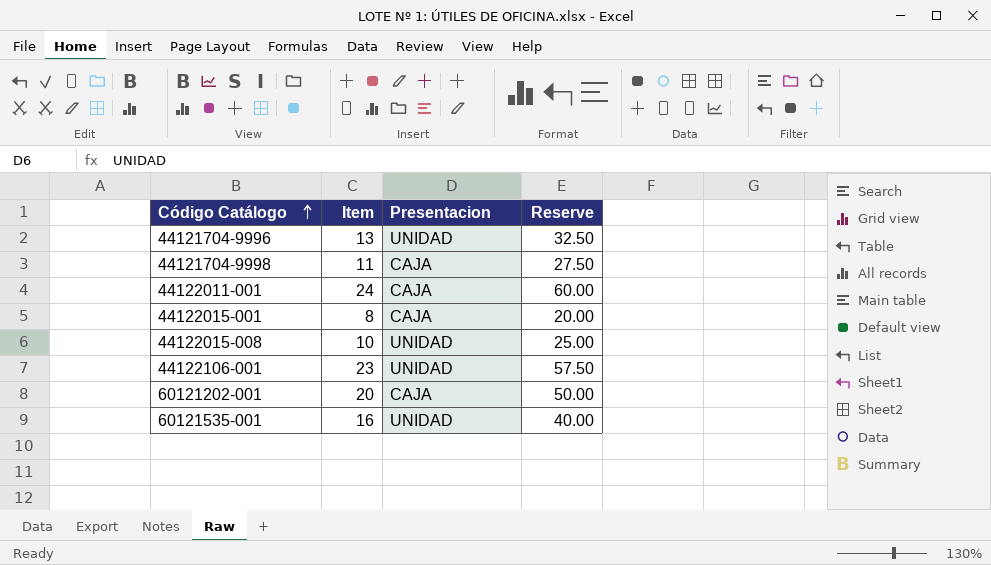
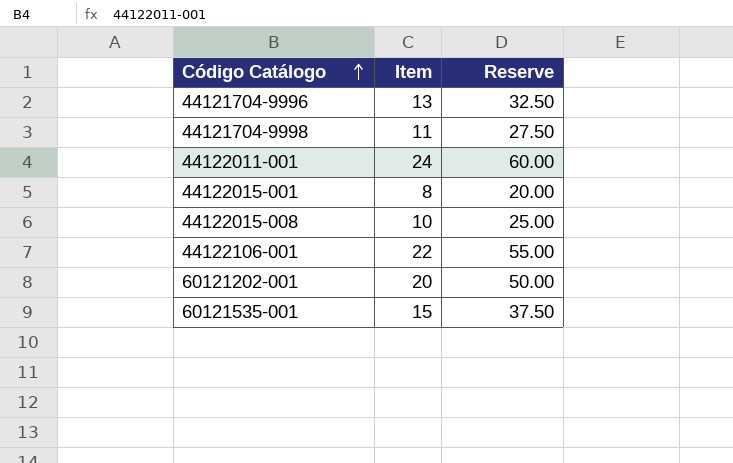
column Presentacion | position: 3 -> none
44122106-001 | Item: 23 -> 22
44122106-001 | Reserve: 57.50 -> 55.00
60121535-001 | Item: 16 -> 15
60121535-001 | Reserve: 40.00 -> 37.50

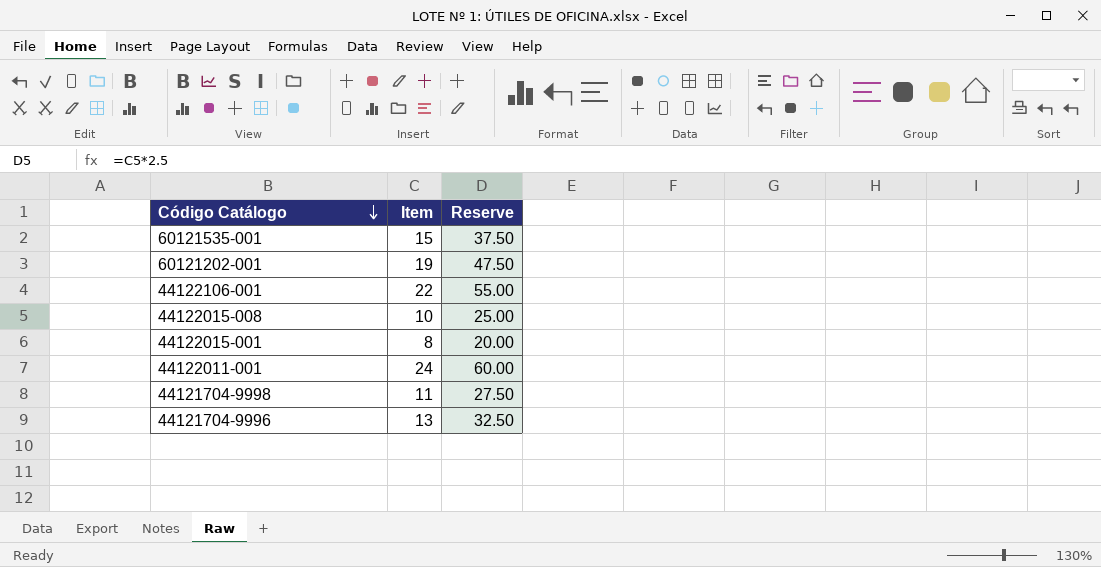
row order: Código Catálogo ascending -> Código Catálogo descending
60121202-001 | Item: 20 -> 19
60121202-001 | Reserve: 50.00 -> 47.50

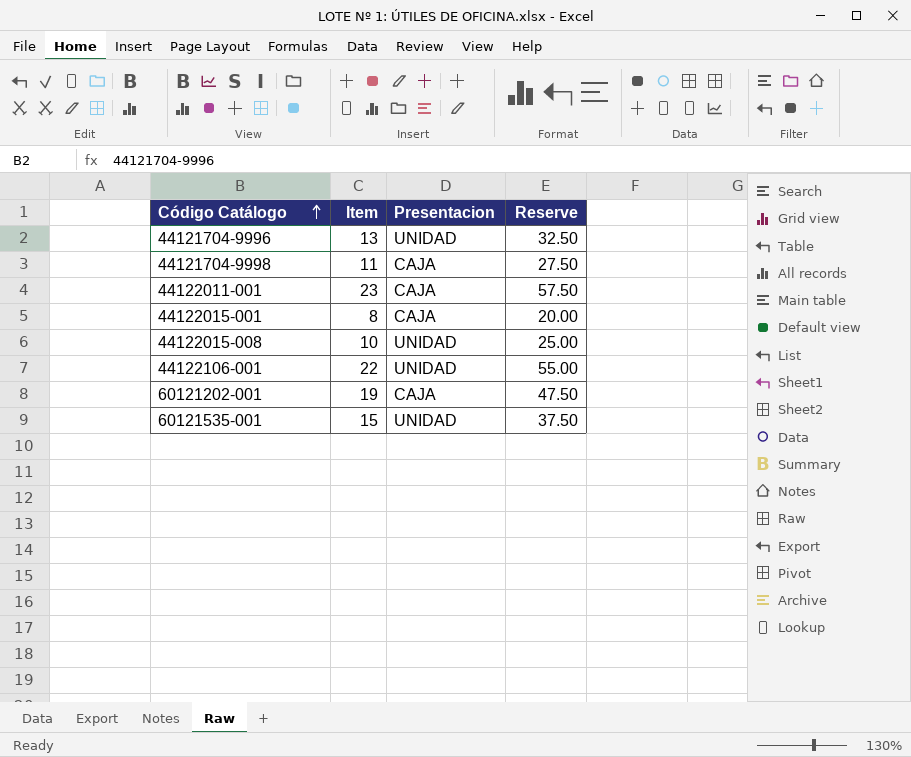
row order: Código Catálogo descending -> Código Catálogo ascending
column Presentacion | position: none -> 3
44122011-001 | Item: 24 -> 23
44122011-001 | Reserve: 60.00 -> 57.50

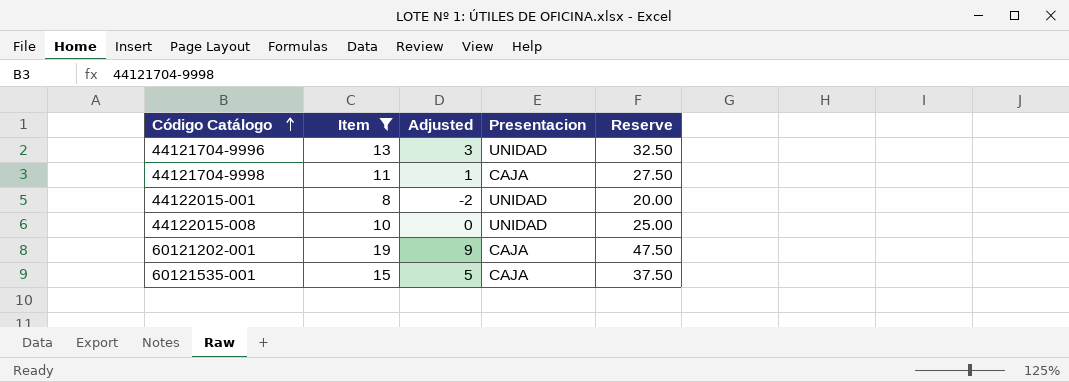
filter: none -> Item <= 19
column Adjusted | formula: none -> [Item] - 10
44122015-001 | Presentacion: CAJA -> UNIDAD
60121535-001 | Presentacion: UNIDAD -> CAJA

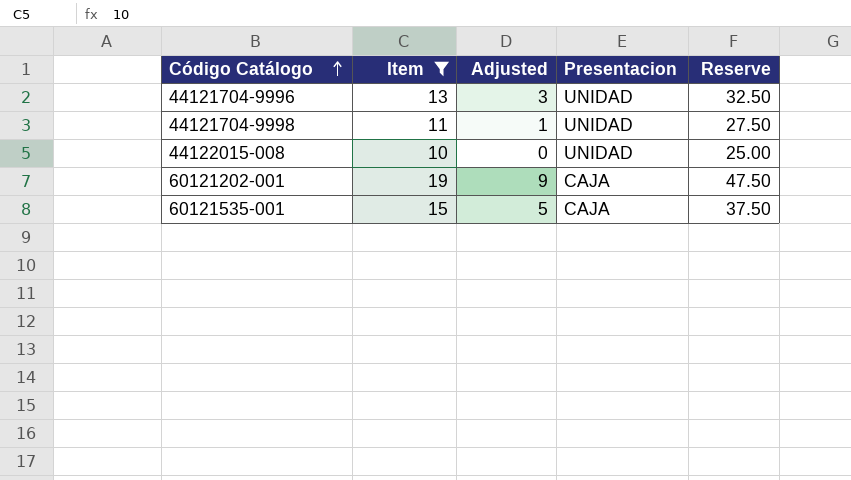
row 44122015-001: 8 | -2 | UNIDAD | 20.00 -> none
44121704-9998 | Presentacion: CAJA -> UNIDAD

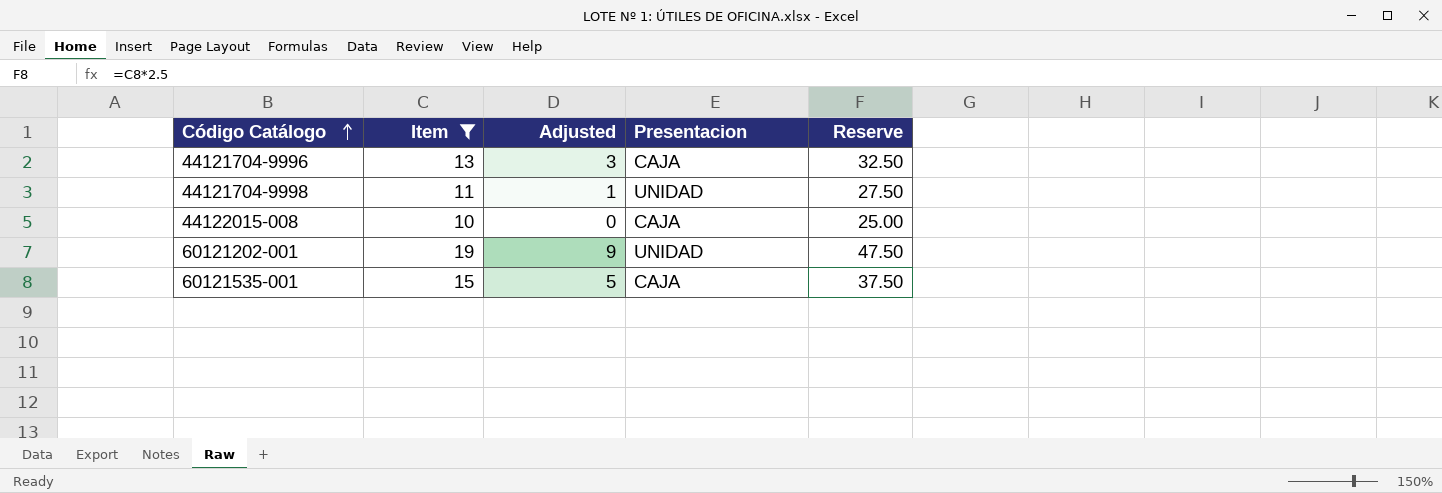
44121704-9996 | Presentacion: UNIDAD -> CAJA
44122015-008 | Presentacion: UNIDAD -> CAJA
60121202-001 | Presentacion: CAJA -> UNIDAD

